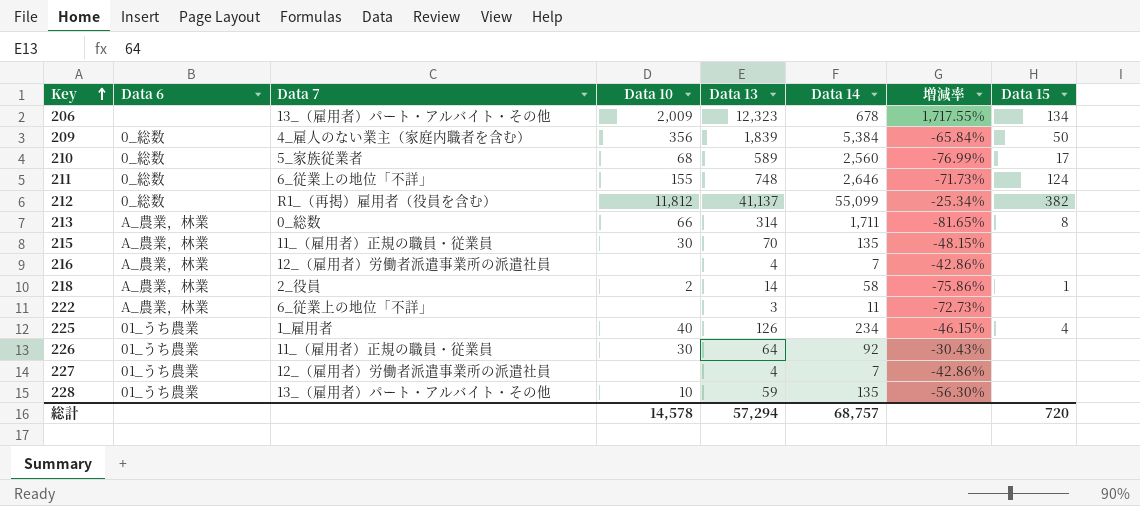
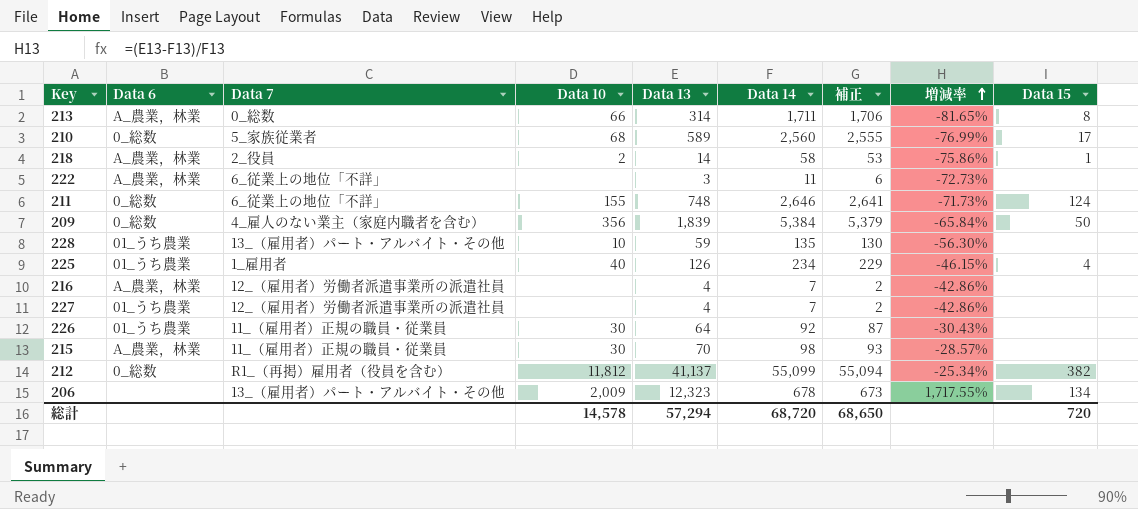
row order: Key ascending -> 増減率 ascending
column 補正 | formula: none -> [Data 14] - 5
215 | Data 14: 135 -> 98
215 | 増減率: -48.15% -> -28.57%
総計 | Data 14: 68,757 -> 68,720

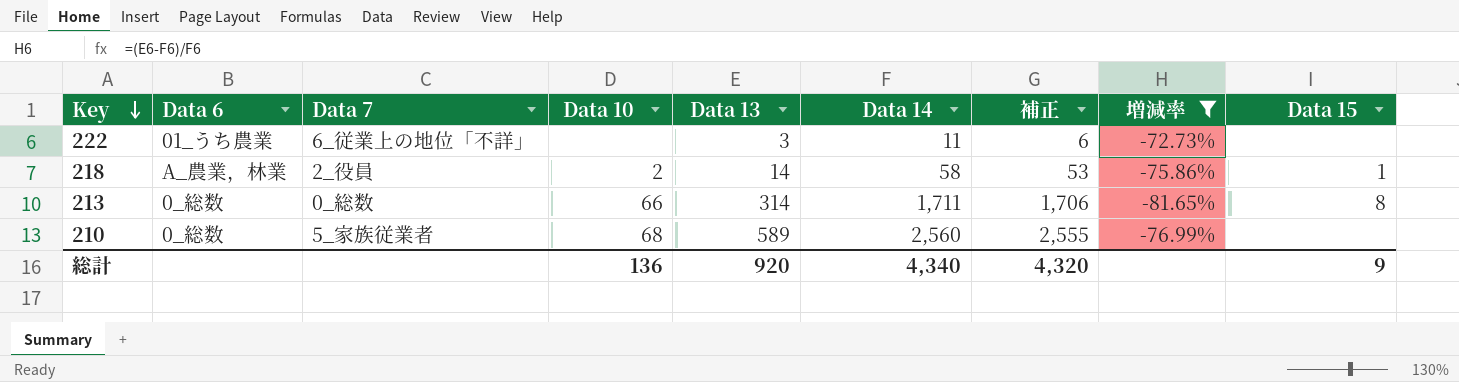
filter: none -> 増減率 <= -72.73%
row order: 増減率 ascending -> Key descending
222 | Data 6: A_農業，林業 -> 01_うち農業
213 | Data 6: A_農業，林業 -> 0_総数
210 | Data 15: 17 -> none
総計 | Data 10: 14,578 -> 136
総計 | Data 13: 57,294 -> 920
総計 | Data 14: 68,720 -> 4,340
総計 | 補正: 68,650 -> 4,320
総計 | Data 15: 720 -> 9

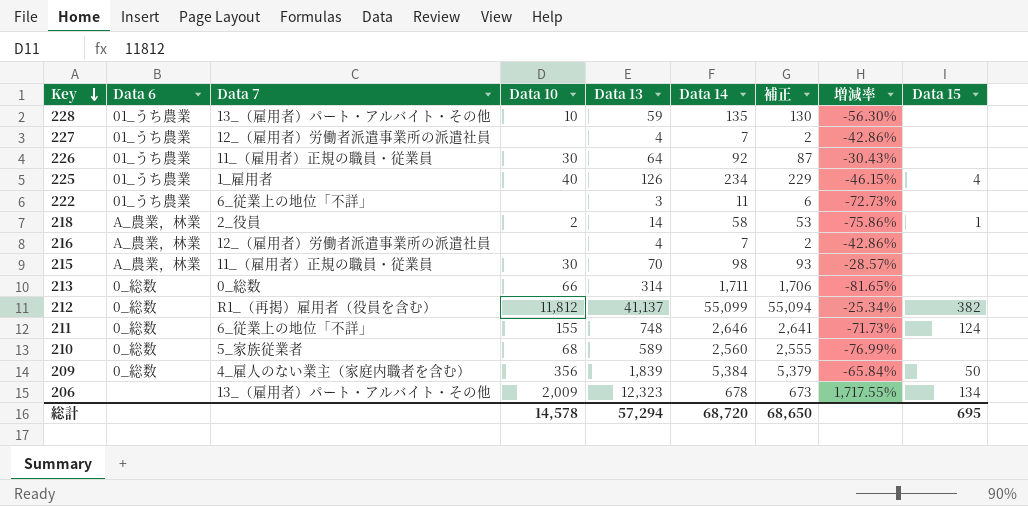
filter: 増減率 <= -72.73% -> none
213 | Data 15: 8 -> none
総計 | Data 10: 136 -> 14,578
総計 | Data 13: 920 -> 57,294
総計 | Data 14: 4,340 -> 68,720
総計 | 補正: 4,320 -> 68,650
総計 | Data 15: 9 -> 695

